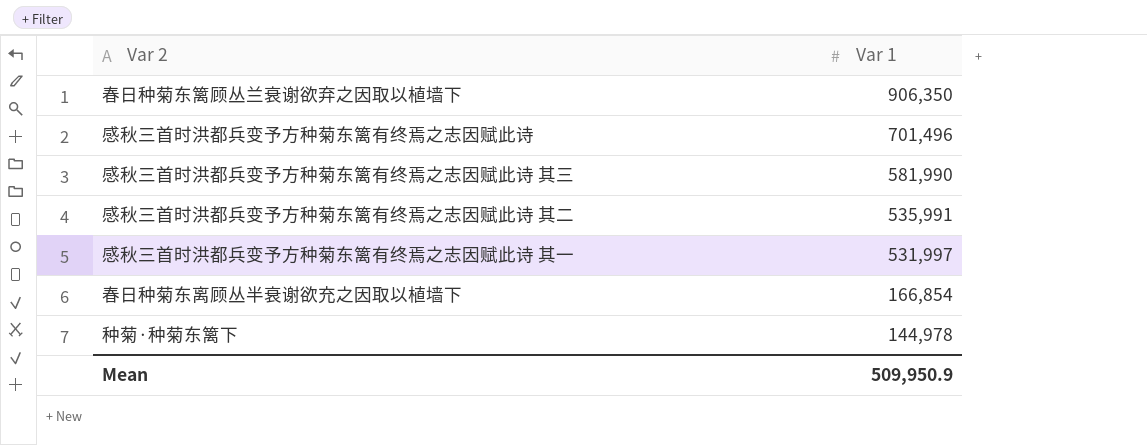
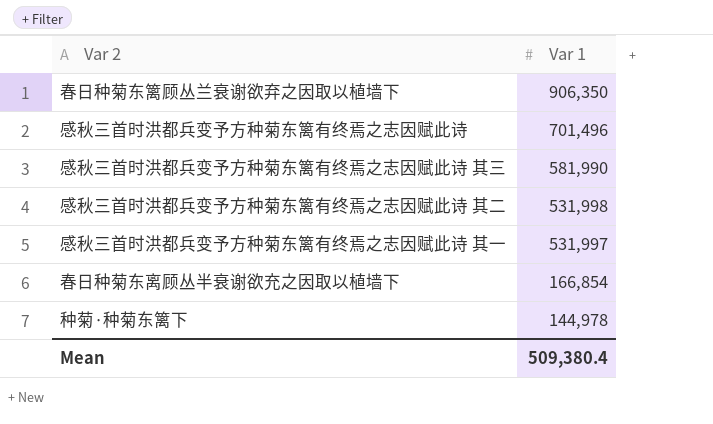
感秋三首时洪都兵变予方种菊东篱有终焉之志因赋此诗 其二 | Var 1: 535,991 -> 531,998
Mean | Var 1: 509,950.9 -> 509,380.4

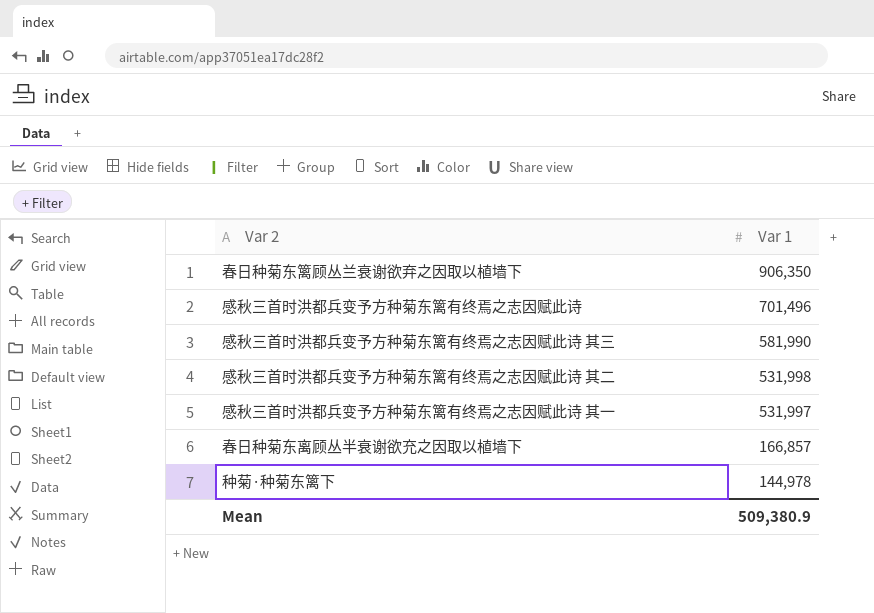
春日种菊东离顾丛半衰谢欲充之因取以植墙下 | Var 1: 166,854 -> 166,857
Mean | Var 1: 509,380.4 -> 509,380.9

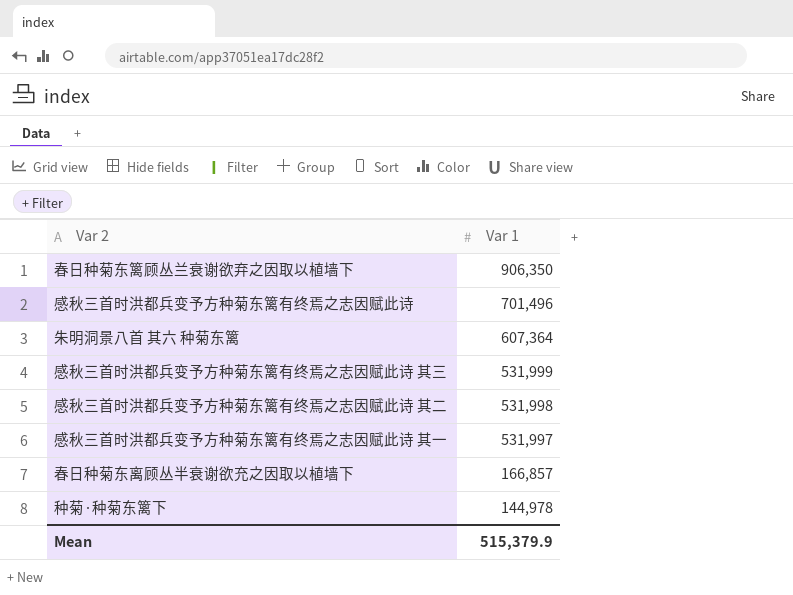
row 朱明洞景八首 其六 种菊东篱: none -> 607,364
感秋三首时洪都兵变予方种菊东篱有终焉之志因赋此诗 其三 | Var 1: 581,990 -> 531,999
Mean | Var 1: 509,380.9 -> 515,379.9

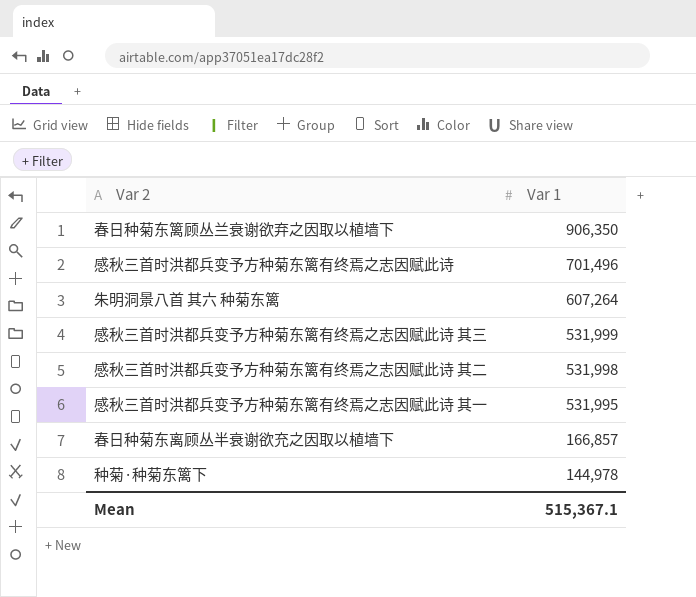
朱明洞景八首 其六 种菊东篱 | Var 1: 607,364 -> 607,264
感秋三首时洪都兵变予方种菊东篱有终焉之志因赋此诗 其一 | Var 1: 531,997 -> 531,995
Mean | Var 1: 515,379.9 -> 515,367.1

